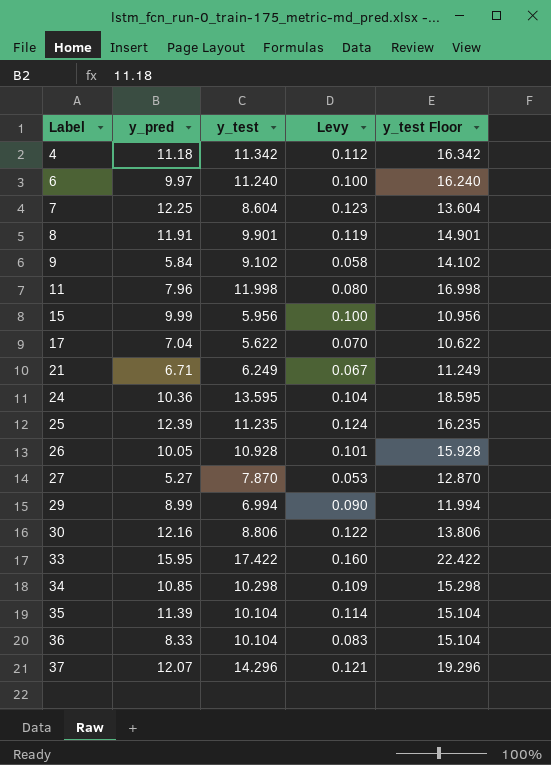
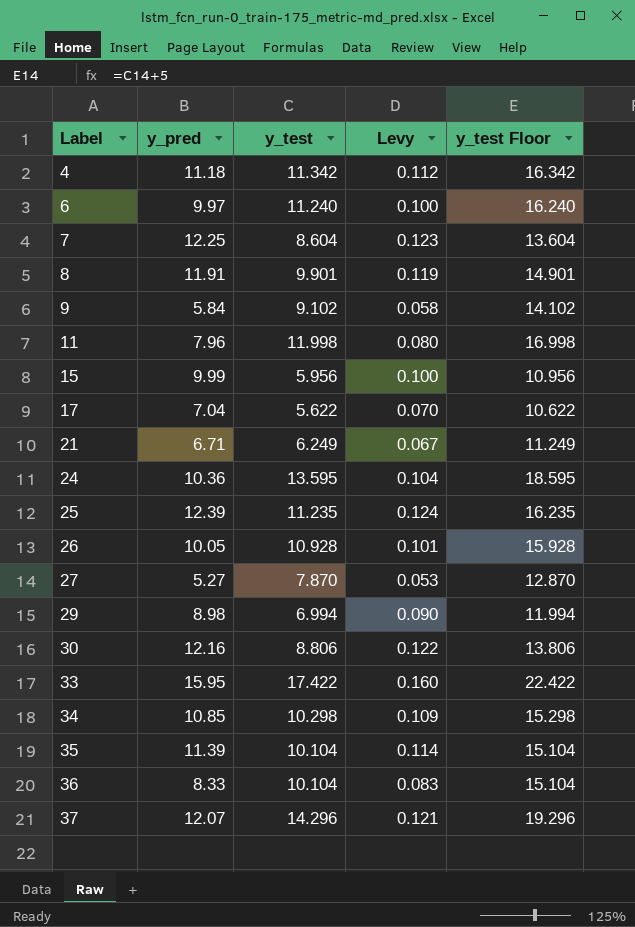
29 | y_pred: 8.99 -> 8.98

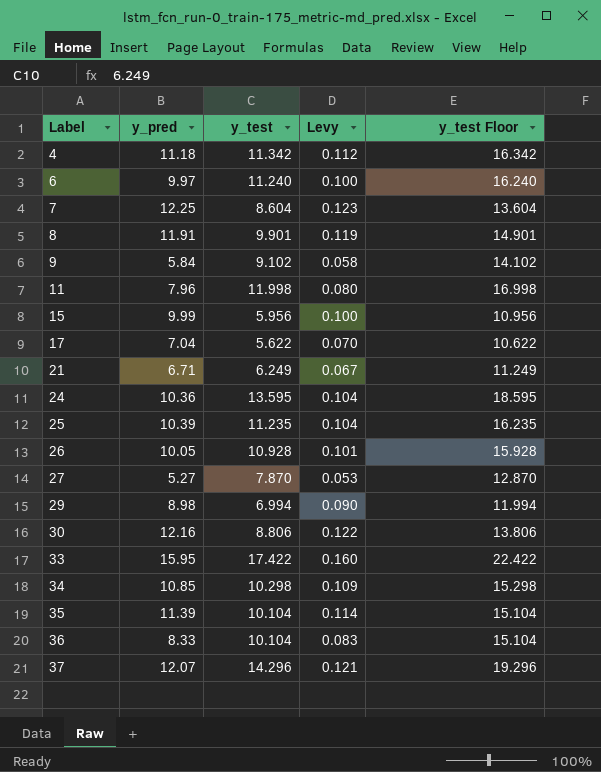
25 | y_pred: 12.39 -> 10.39
25 | Levy: 0.124 -> 0.104

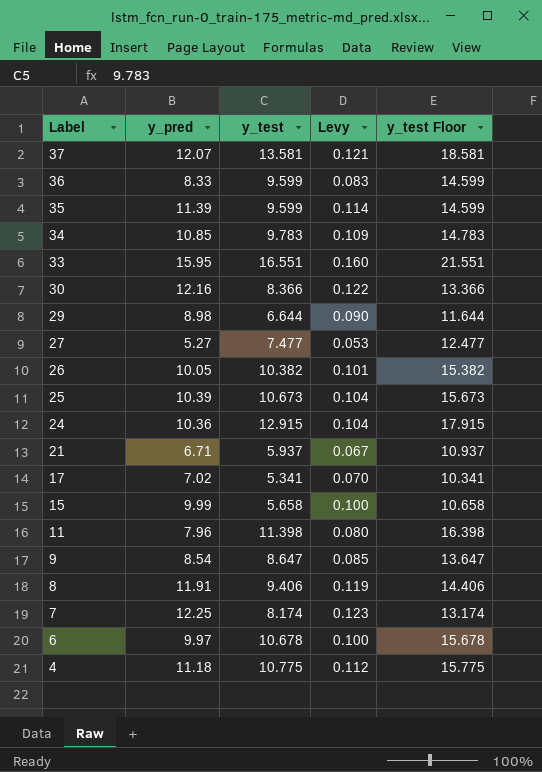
row order: Label ascending -> Label descending
37 | y_test: 14.296 -> 13.581
37 | y_test Floor: 19.296 -> 18.581
36 | y_test: 10.104 -> 9.599
36 | y_test Floor: 15.104 -> 14.599
35 | y_test: 10.104 -> 9.599
35 | y_test Floor: 15.104 -> 14.599
34 | y_test: 10.298 -> 9.783
34 | y_test Floor: 15.298 -> 14.783
33 | y_test: 17.422 -> 16.551
33 | y_test Floor: 22.422 -> 21.551
30 | y_test: 8.806 -> 8.366
30 | y_test Floor: 13.806 -> 13.366
29 | y_test: 6.994 -> 6.644
29 | y_test Floor: 11.994 -> 11.644
27 | y_test: 7.870 -> 7.477
27 | y_test Floor: 12.870 -> 12.477
26 | y_test: 10.928 -> 10.382
26 | y_test Floor: 15.928 -> 15.382
25 | y_test: 11.235 -> 10.673
25 | y_test Floor: 16.235 -> 15.673
24 | y_test: 13.595 -> 12.915
24 | y_test Floor: 18.595 -> 17.915
21 | y_test: 6.249 -> 5.937
21 | y_test Floor: 11.249 -> 10.937
17 | y_pred: 7.04 -> 7.02
17 | y_test: 5.622 -> 5.341
17 | y_test Floor: 10.622 -> 10.341
15 | y_test: 5.956 -> 5.658
15 | y_test Floor: 10.956 -> 10.658
11 | y_test: 11.998 -> 11.398
11 | y_test Floor: 16.998 -> 16.398
9 | y_pred: 5.84 -> 8.54
9 | y_test: 9.102 -> 8.647
9 | Levy: 0.058 -> 0.085
9 | y_test Floor: 14.102 -> 13.647
8 | y_test: 9.901 -> 9.406
8 | y_test Floor: 14.901 -> 14.406
7 | y_test: 8.604 -> 8.174
7 | y_test Floor: 13.604 -> 13.174
6 | y_test: 11.240 -> 10.678
6 | y_test Floor: 16.240 -> 15.678
4 | y_test: 11.342 -> 10.775
4 | y_test Floor: 16.342 -> 15.775

